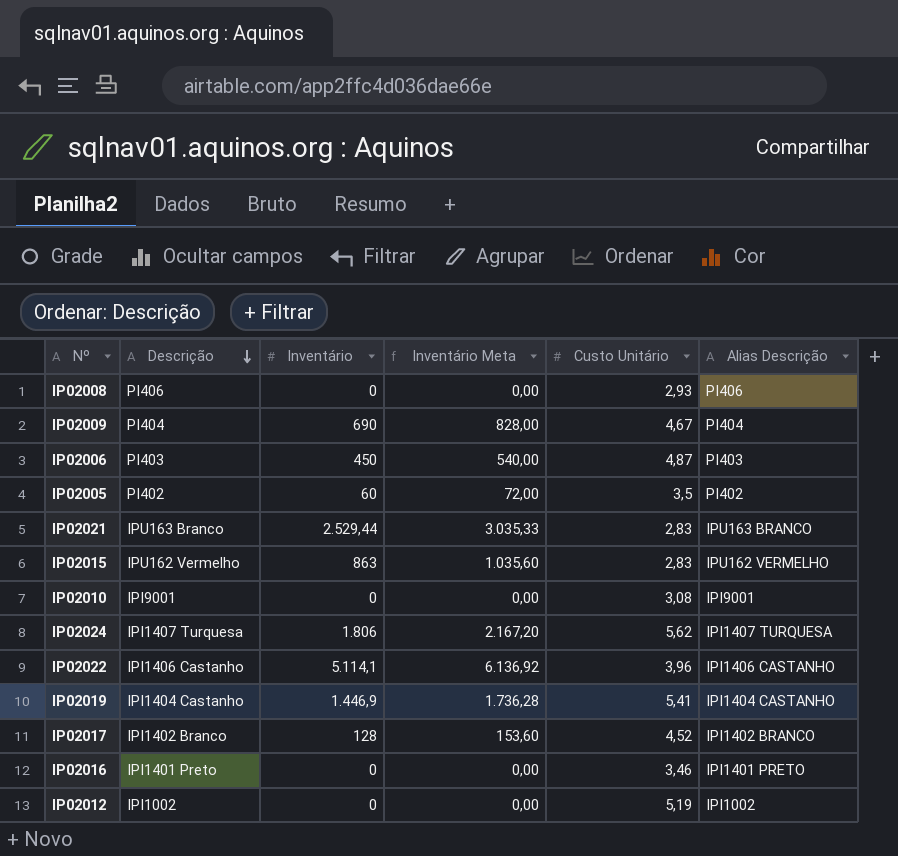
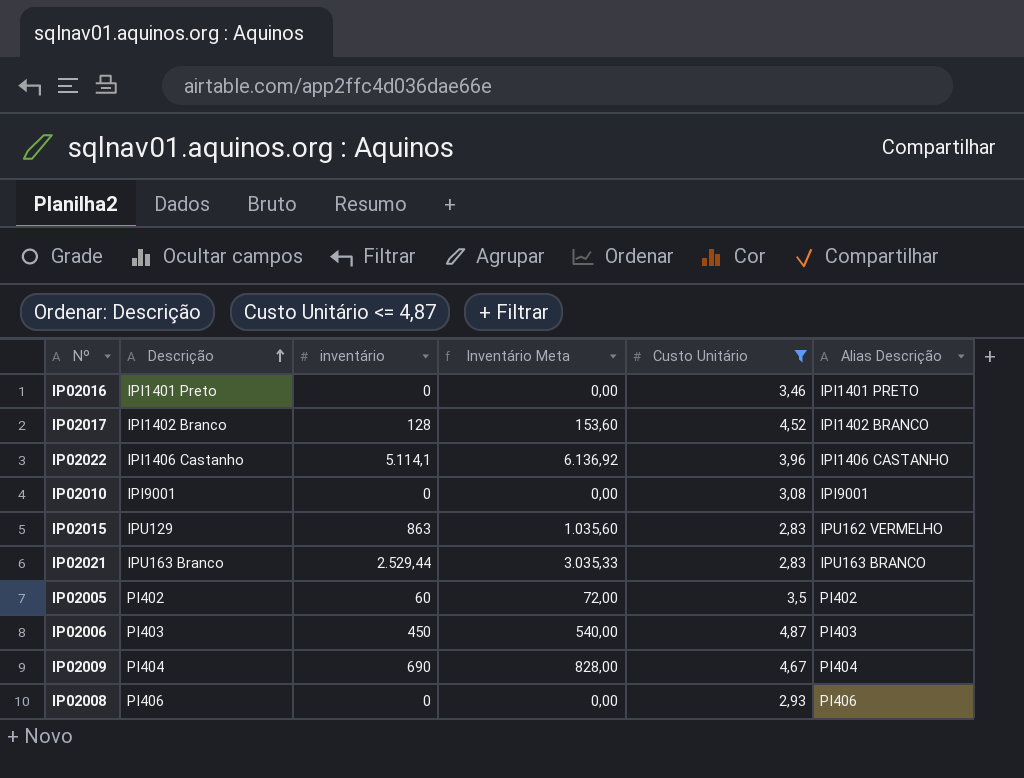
filter: none -> Custo Unitário <= 4,87
row order: Descrição descending -> Descrição ascending
column name: Inventário -> inventário
IP02015 | Descrição: IPU162 Vermelho -> IPU129

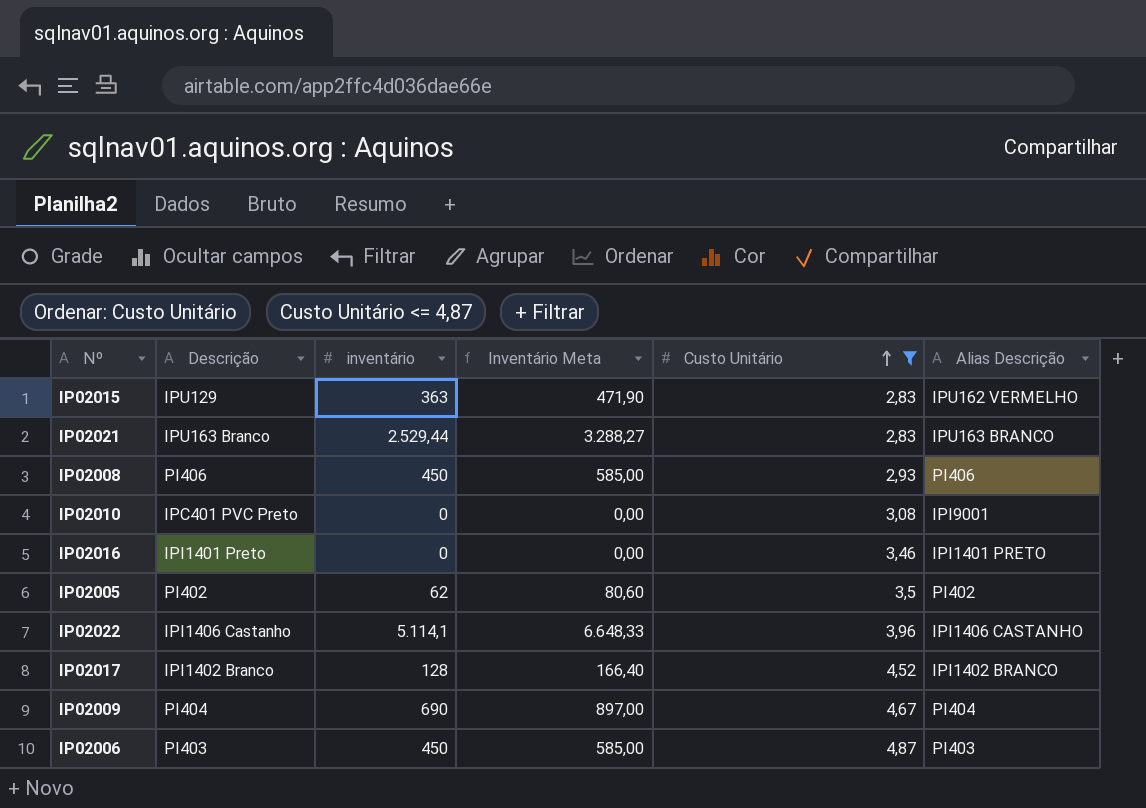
row order: Descrição ascending -> Custo Unitário ascending
column Inventário Meta | formula: [inventário] * 1,2 -> [inventário] * 1,3
IP02015 | inventário: 863 -> 363
IP02008 | inventário: 0 -> 450
IP02010 | Descrição: IPI9001 -> IPC401 PVC Preto
IP02005 | inventário: 60 -> 62

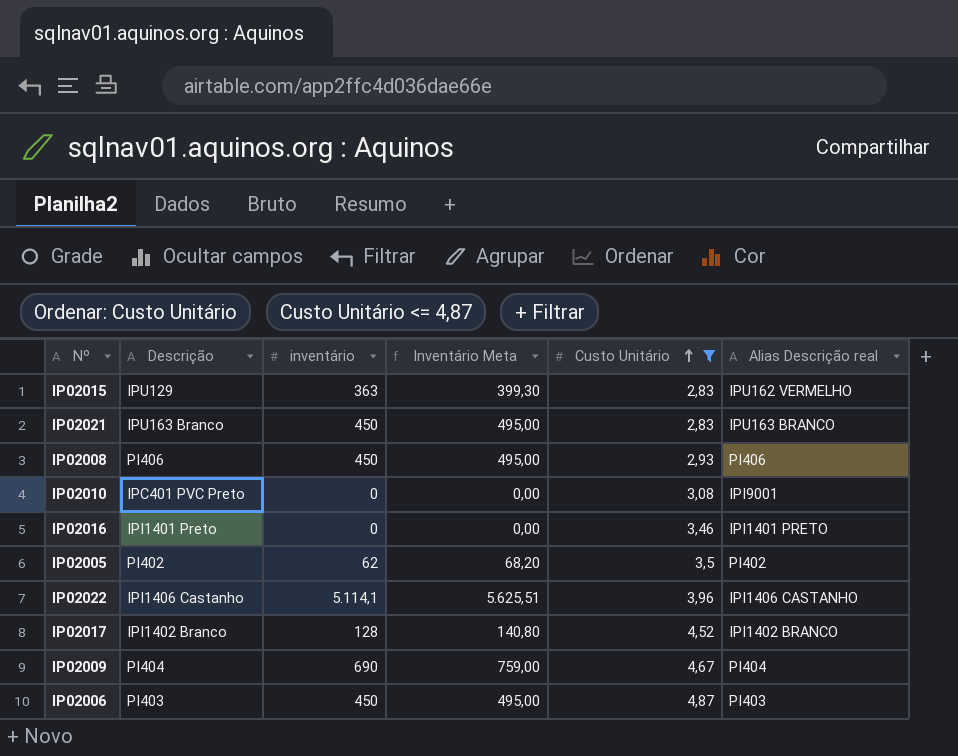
column Inventário Meta | formula: [inventário] * 1,3 -> [inventário] * 1,1
column name: Alias Descrição -> Alias Descrição real
IP02021 | inventário: 2.529,44 -> 450

